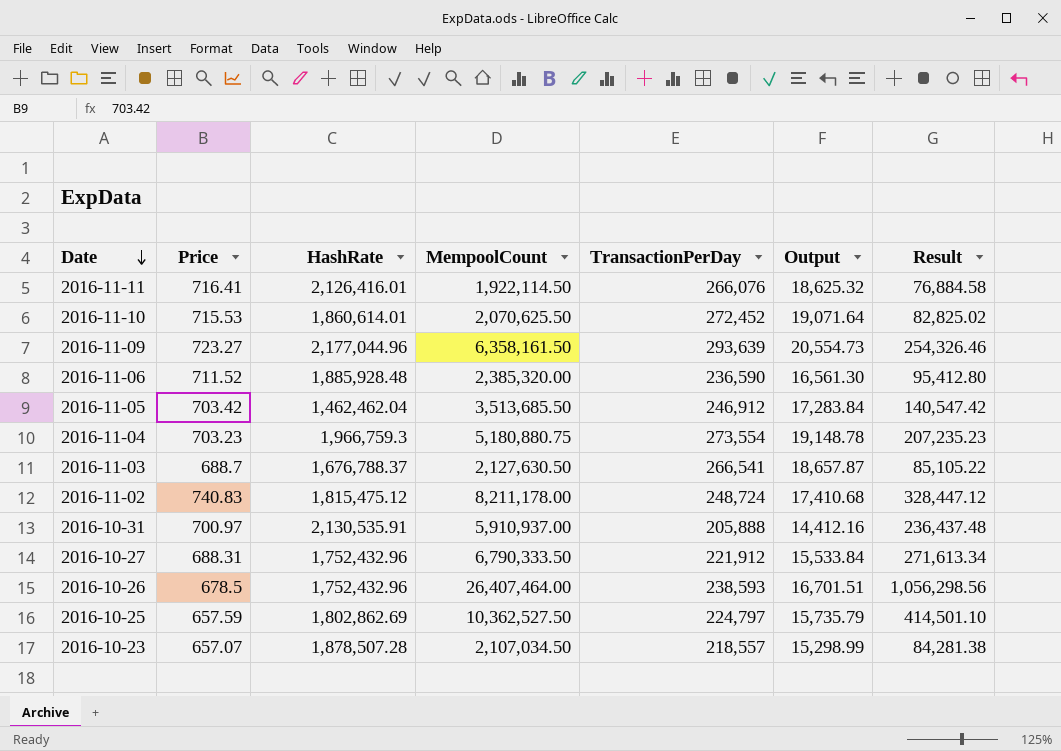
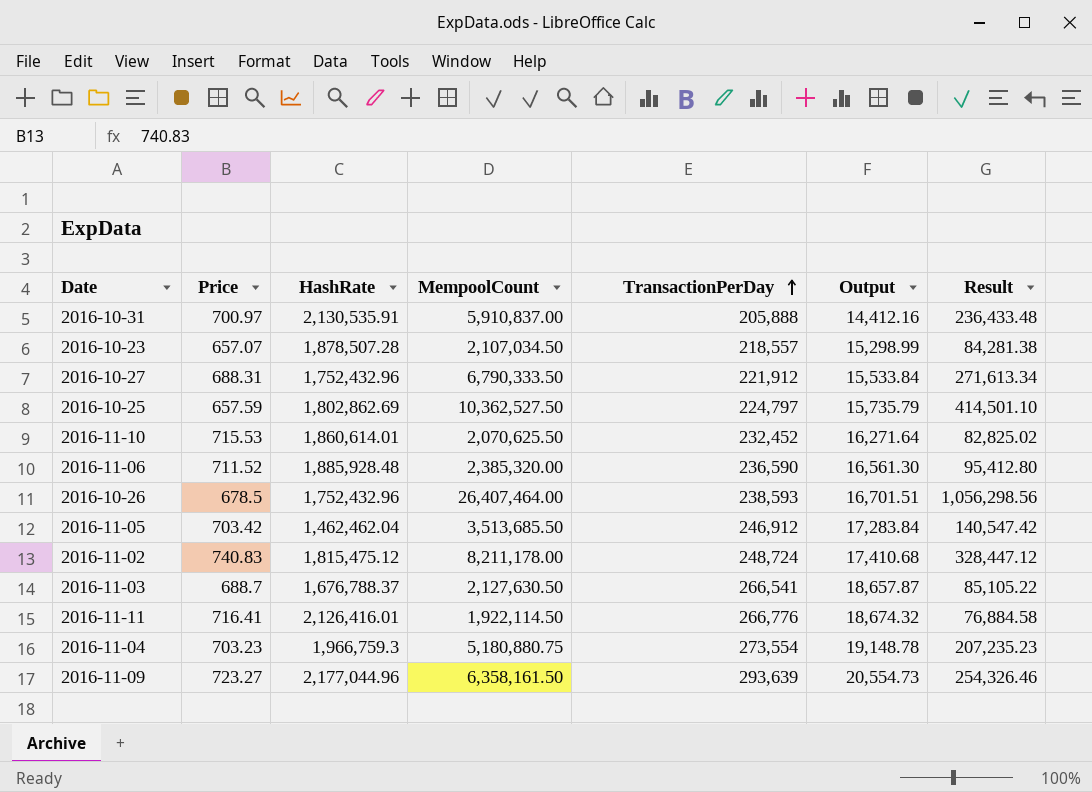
row order: Date descending -> TransactionPerDay ascending
2016-10-31 | MempoolCount: 5,910,937.00 -> 5,910,837.00
2016-10-31 | Result: 236,437.48 -> 236,433.48
2016-11-10 | TransactionPerDay: 272,452 -> 232,452
2016-11-10 | Output: 19,071.64 -> 16,271.64
2016-11-11 | TransactionPerDay: 266,076 -> 266,776
2016-11-11 | Output: 18,625.32 -> 18,674.32

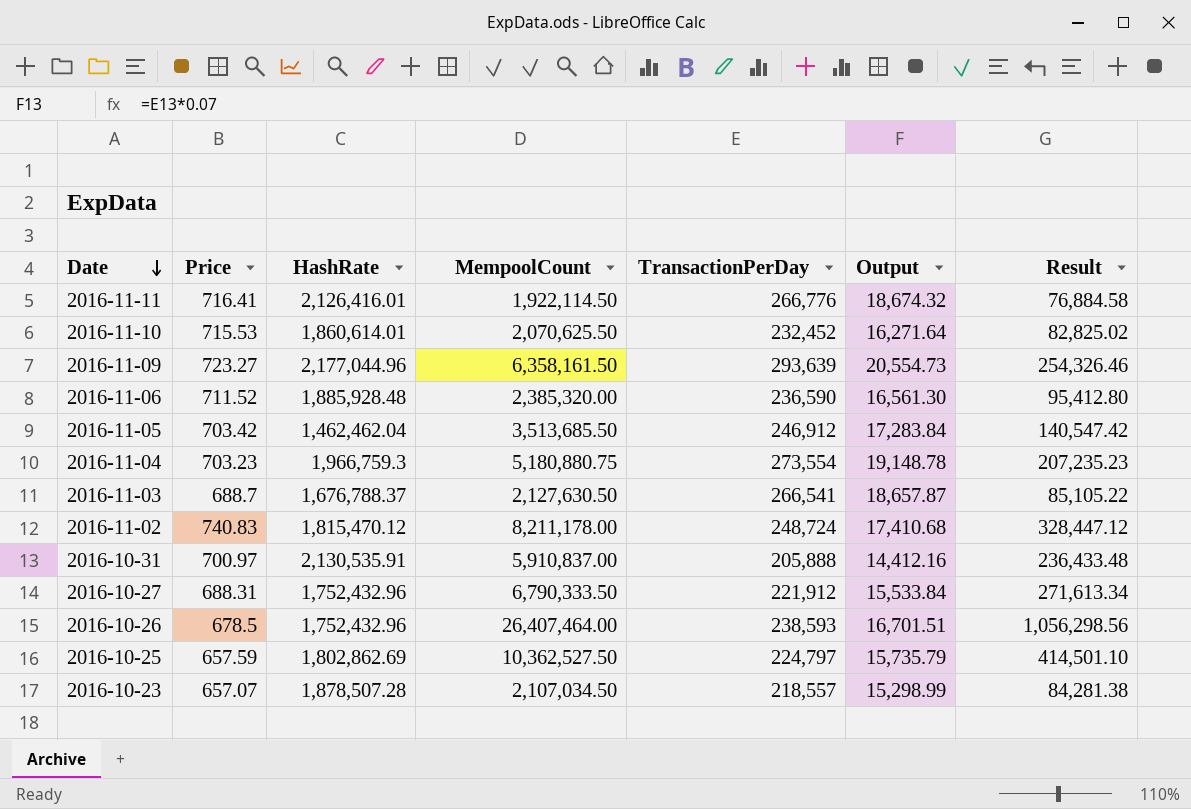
row order: TransactionPerDay ascending -> Date descending
2016-11-02 | HashRate: 1,815,475.12 -> 1,815,470.12

